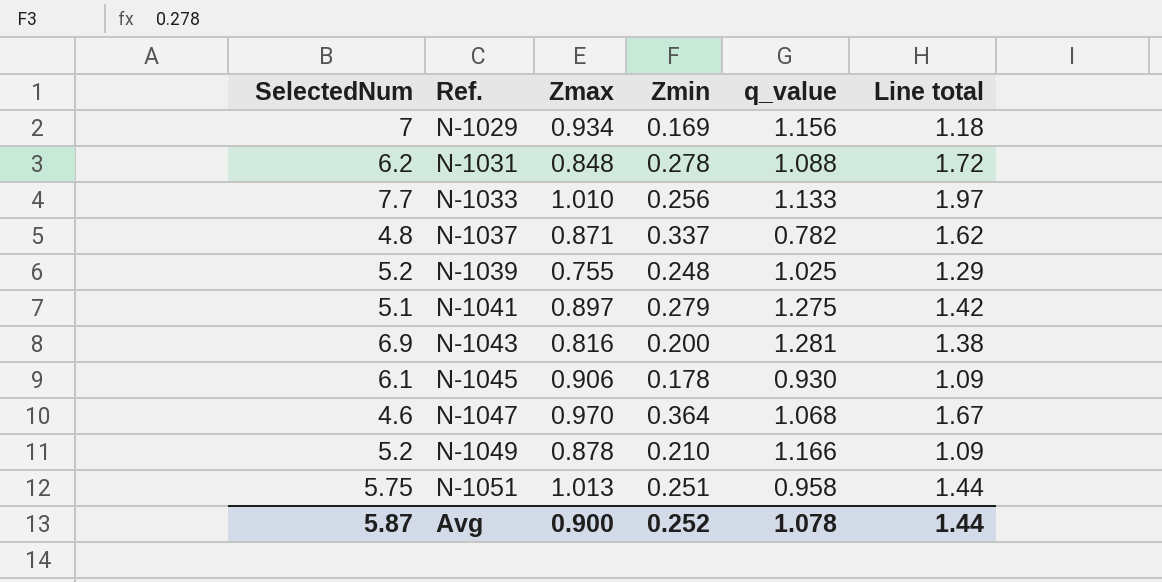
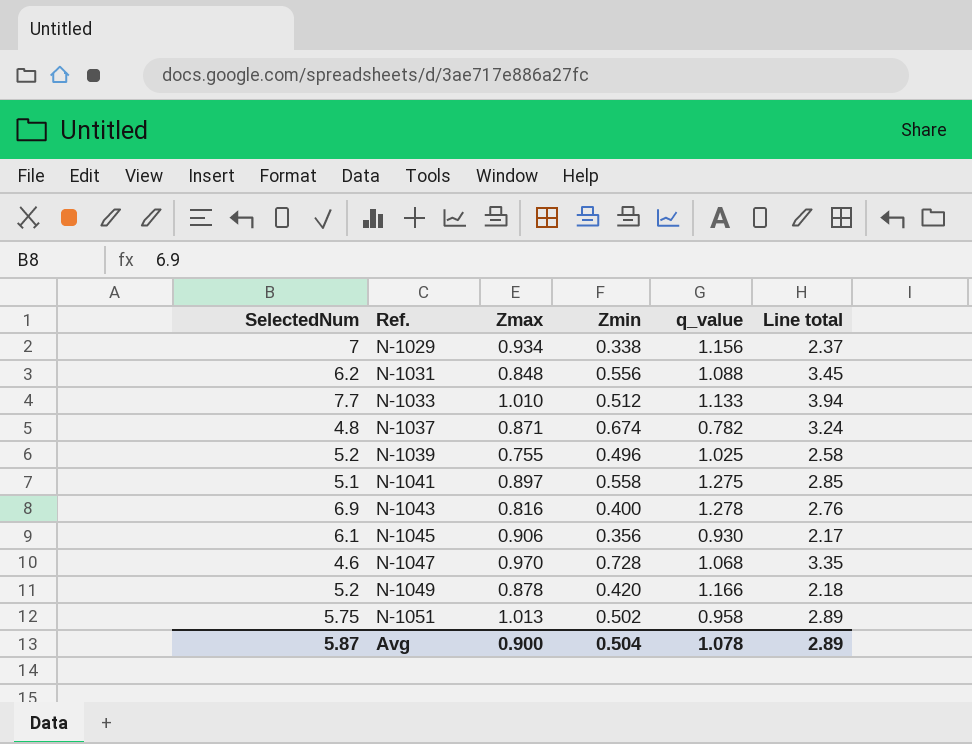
N-1029 | Zmin: 0.169 -> 0.338
N-1029 | Line total: 1.18 -> 2.37
N-1031 | Zmin: 0.278 -> 0.556
N-1031 | Line total: 1.72 -> 3.45
N-1033 | Zmin: 0.256 -> 0.512
N-1033 | Line total: 1.97 -> 3.94
N-1037 | Zmin: 0.337 -> 0.674
N-1037 | Line total: 1.62 -> 3.24
N-1039 | Zmin: 0.248 -> 0.496
N-1039 | Line total: 1.29 -> 2.58
N-1041 | Zmin: 0.279 -> 0.558
N-1041 | Line total: 1.42 -> 2.85
N-1043 | Zmin: 0.200 -> 0.400
N-1043 | q_value: 1.281 -> 1.278
N-1043 | Line total: 1.38 -> 2.76
N-1045 | Zmin: 0.178 -> 0.356
N-1045 | Line total: 1.09 -> 2.17
N-1047 | Zmin: 0.364 -> 0.728
N-1047 | Line total: 1.67 -> 3.35
N-1049 | Zmin: 0.210 -> 0.420
N-1049 | Line total: 1.09 -> 2.18
N-1051 | Zmin: 0.251 -> 0.502
N-1051 | Line total: 1.44 -> 2.89
Avg | Zmin: 0.252 -> 0.504
Avg | Line total: 1.44 -> 2.89

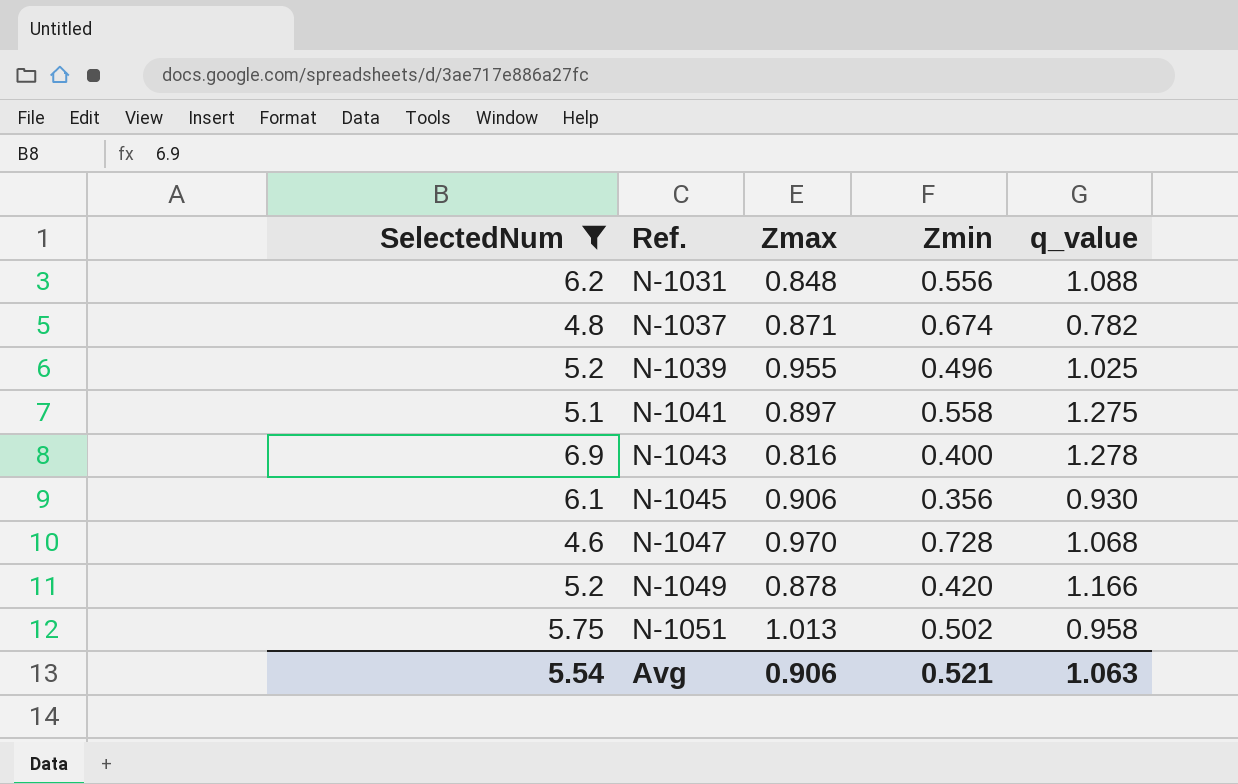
filter: none -> SelectedNum <= 6.9
column Line total | formula: [SelectedNum] * [Zmin] -> none
N-1039 | Zmax: 0.755 -> 0.955
Avg | SelectedNum: 5.87 -> 5.54
Avg | Zmax: 0.900 -> 0.906
Avg | Zmin: 0.504 -> 0.521
Avg | q_value: 1.078 -> 1.063

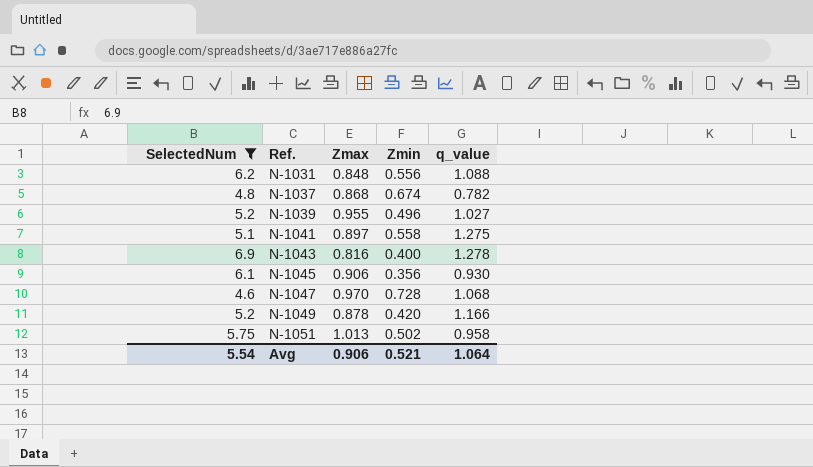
N-1037 | Zmax: 0.871 -> 0.868
N-1039 | q_value: 1.025 -> 1.027
Avg | q_value: 1.063 -> 1.064

